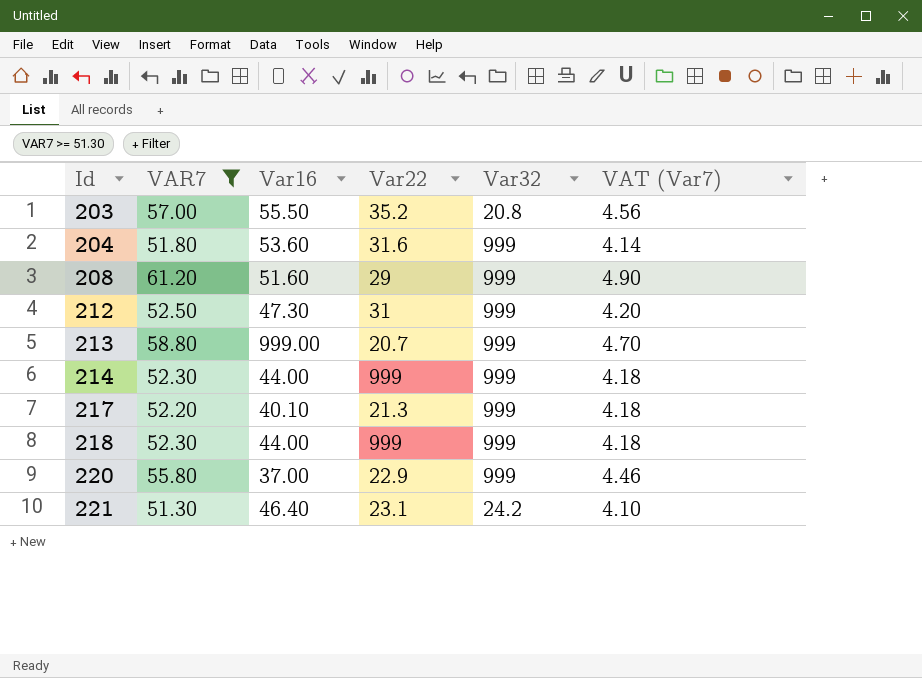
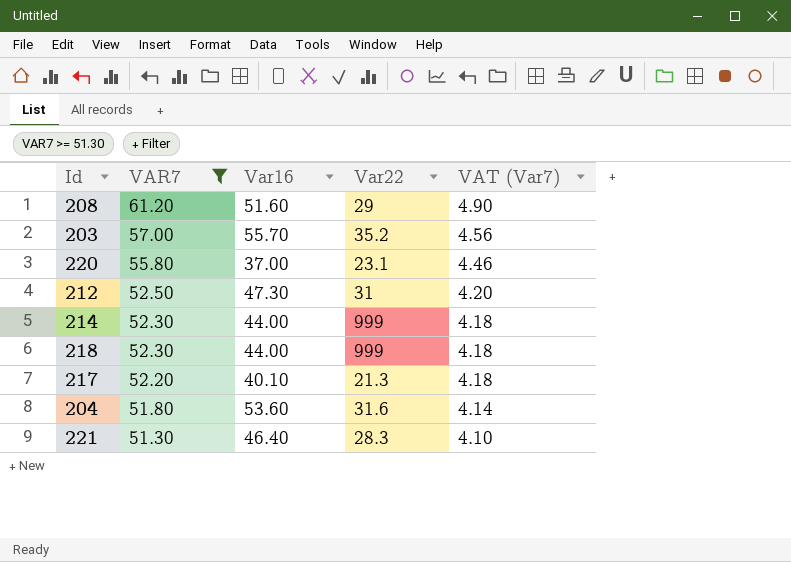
row order: Id ascending -> VAR7 descending
column Var32 | position: 5 -> none
row 213: 58.80 | 999.00 | 20.7 | 999 | 4.70 -> none
203 | Var16: 55.50 -> 55.70
220 | Var22: 22.9 -> 23.1
221 | Var22: 23.1 -> 28.3

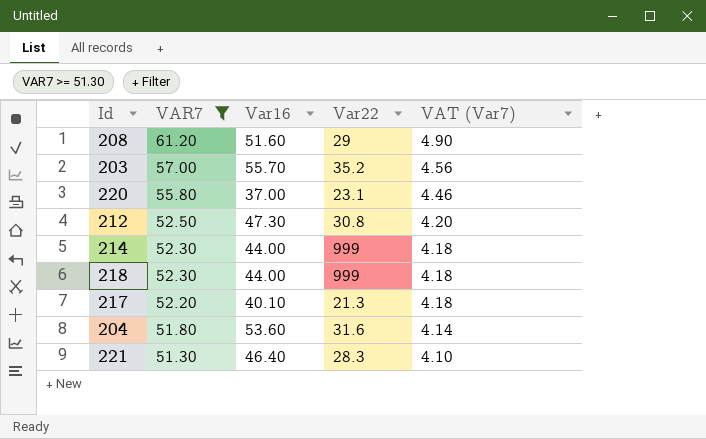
212 | Var22: 31 -> 30.8

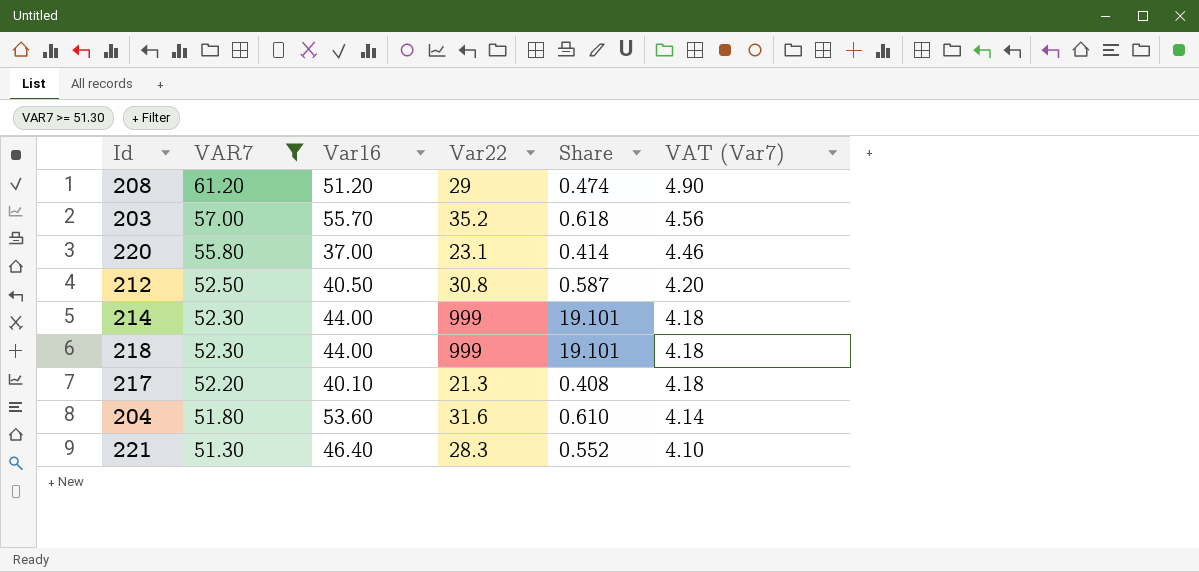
column Share | formula: none -> [Var22] / [VAR7]
208 | Var16: 51.60 -> 51.20
212 | Var16: 47.30 -> 40.50

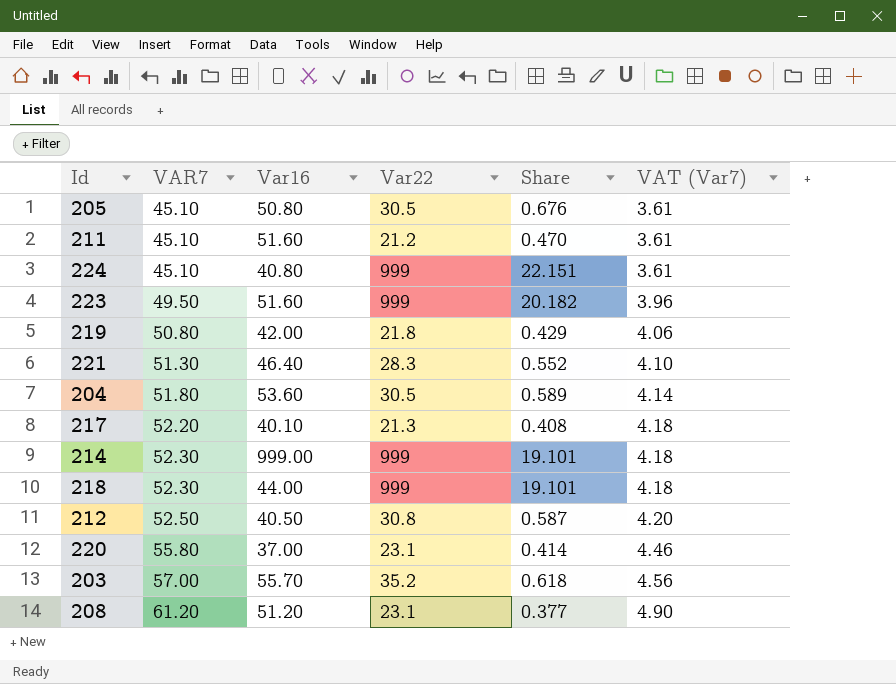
filter: VAR7 >= 51.30 -> none
row order: VAR7 descending -> VAR7 ascending
204 | Var22: 31.6 -> 30.5
204 | Share: 0.610 -> 0.589
214 | Var16: 44.00 -> 999.00
208 | Var22: 29 -> 23.1
208 | Share: 0.474 -> 0.377

